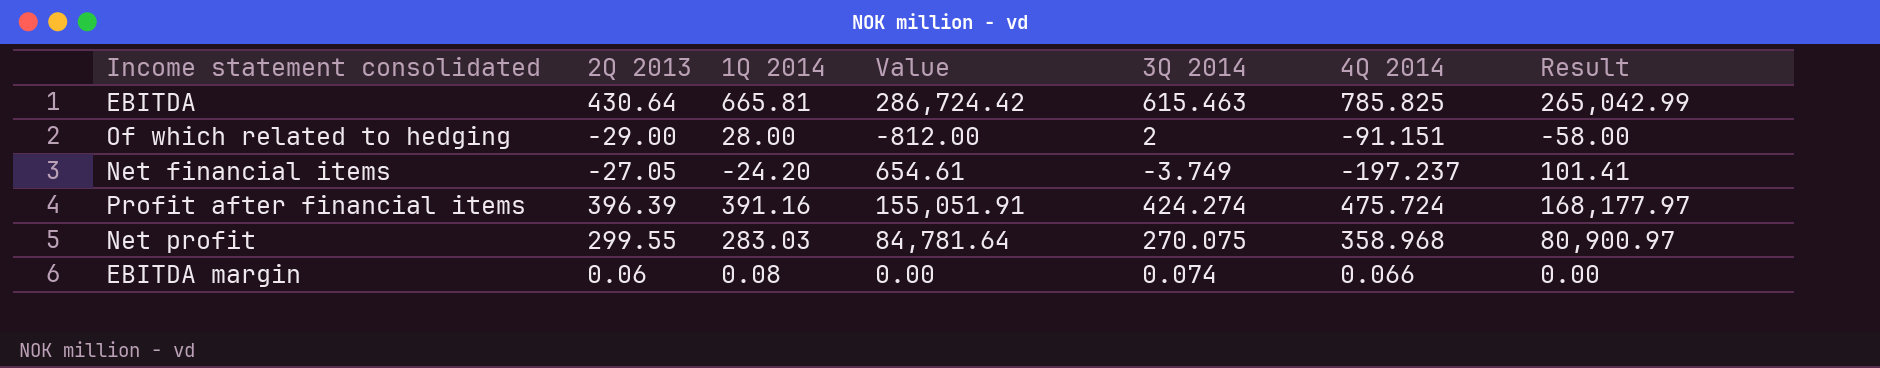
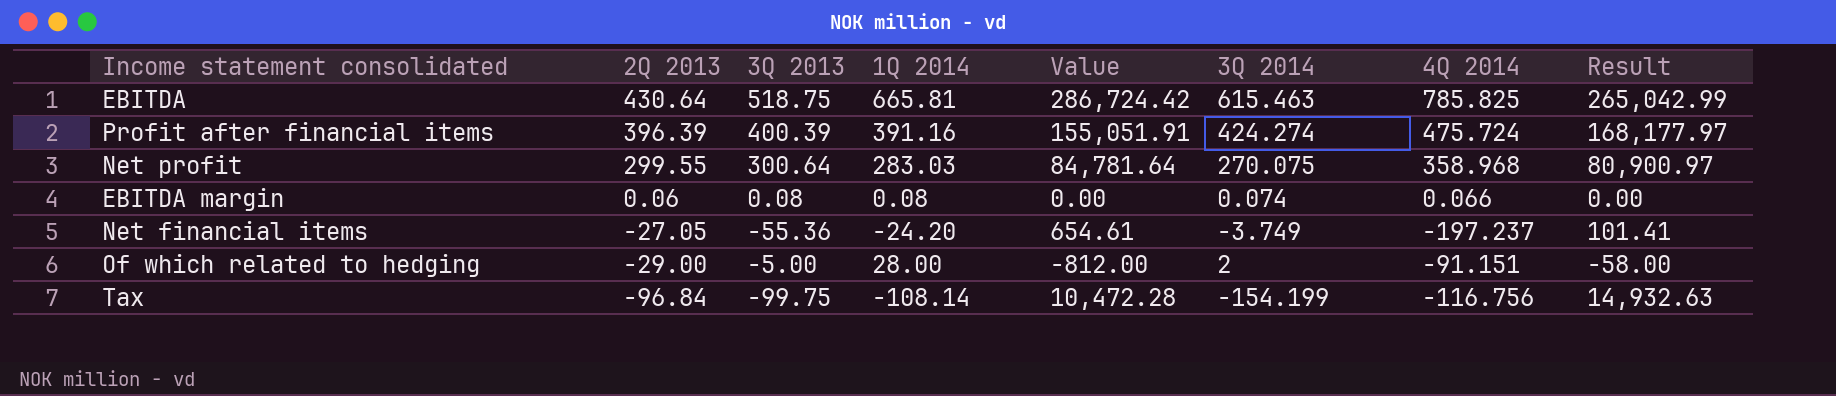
row order: none -> 2Q 2013 descending
column 3Q 2013 | position: none -> 3
row Tax: none -> -96.84 | -99.75 | -108.14 | 10,472.28 | -154.199 | -116.756 | 14,932.63

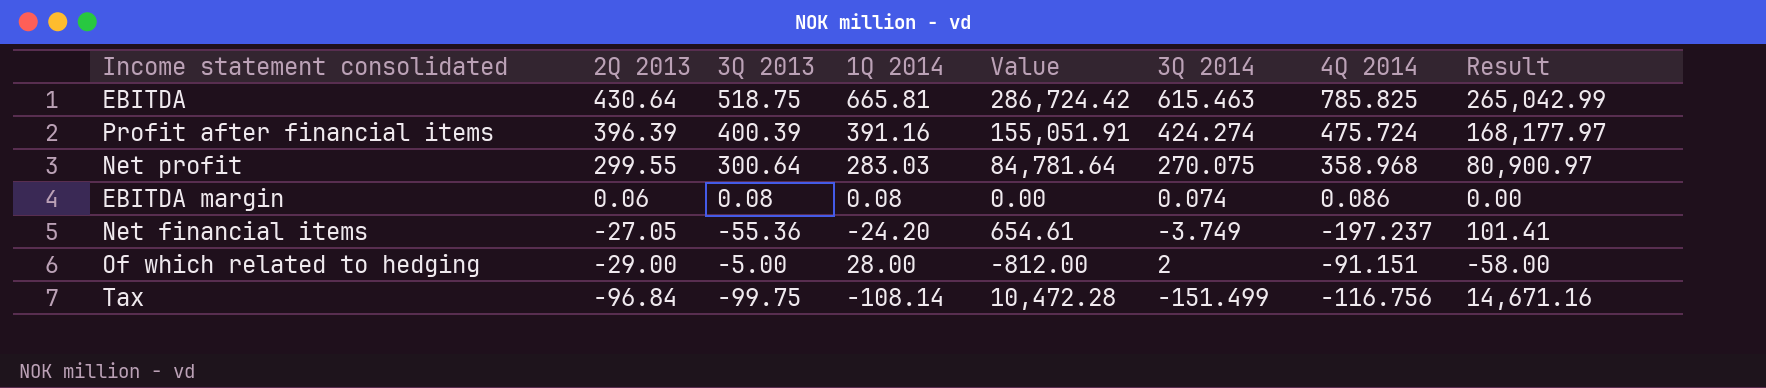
EBITDA margin | 4Q 2014: 0.066 -> 0.086
Tax | 3Q 2014: -154.199 -> -151.499
Tax | Result: 14,932.63 -> 14,671.16

